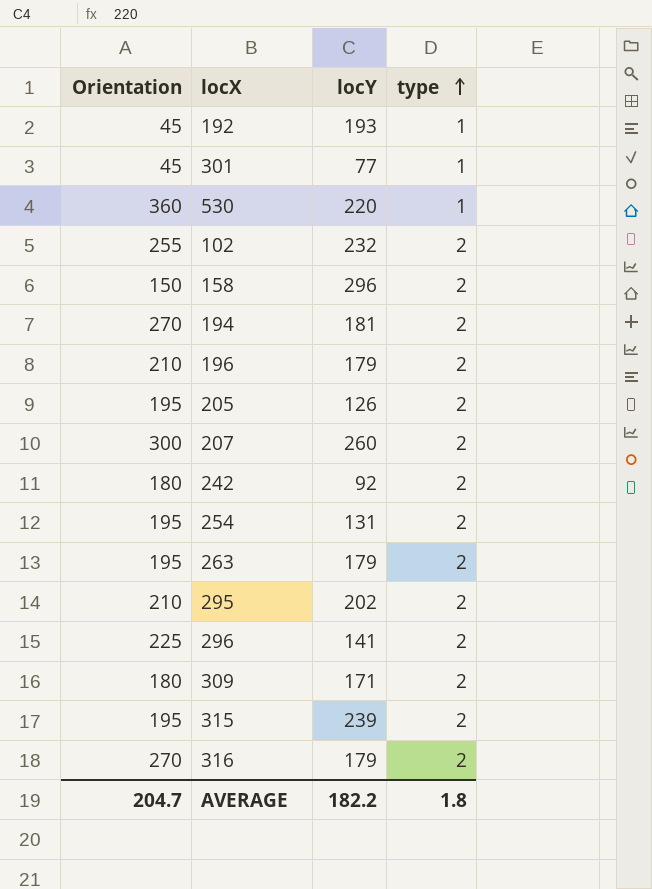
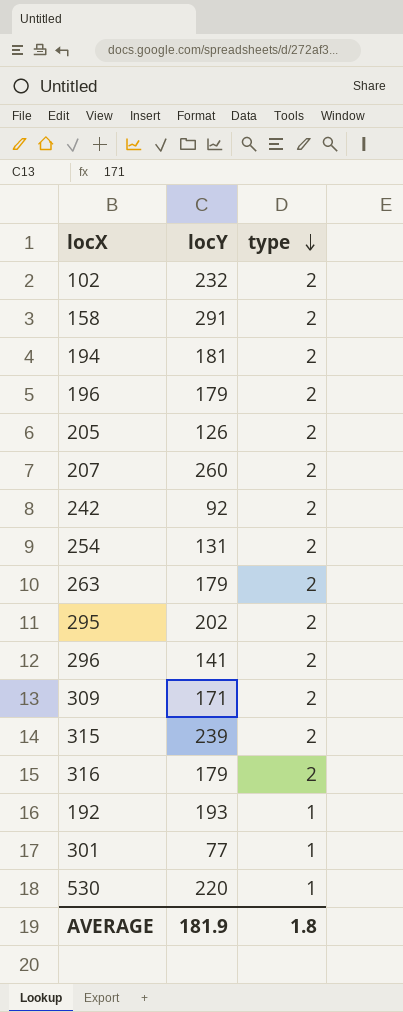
row order: type ascending -> type descending
column Orientation | position: 1 -> none
158 | locY: 296 -> 291
AVERAGE | locY: 182.2 -> 181.9

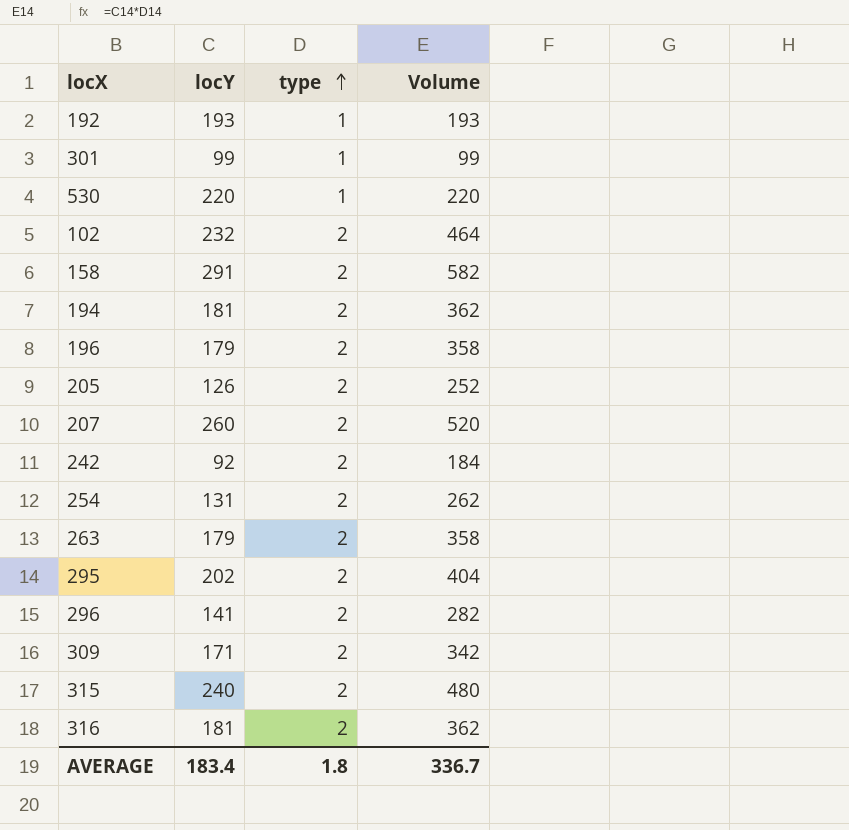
row order: type descending -> type ascending
column Volume | formula: none -> [locY] * [type]
301 | locY: 77 -> 99
315 | locY: 239 -> 240
316 | locY: 179 -> 181
AVERAGE | locY: 181.9 -> 183.4

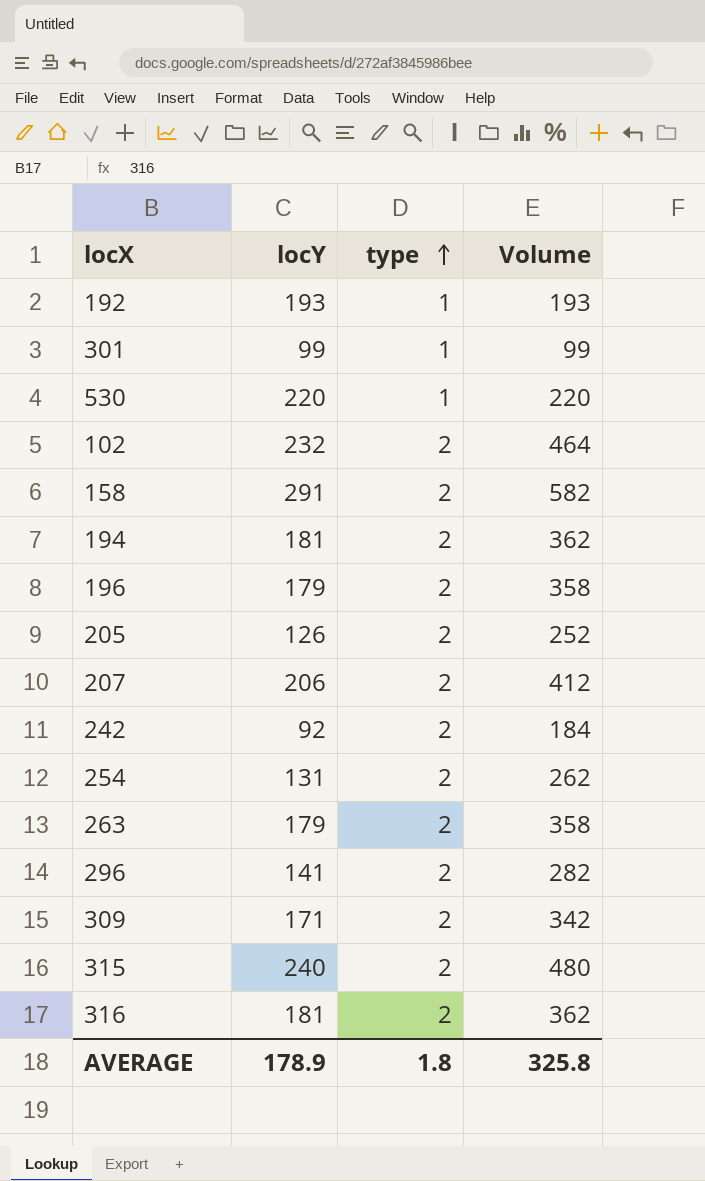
row 295: 202 | 2 | 404 -> none
207 | locY: 260 -> 206
207 | Volume: 520 -> 412
AVERAGE | locY: 183.4 -> 178.9
AVERAGE | Volume: 336.7 -> 325.8

